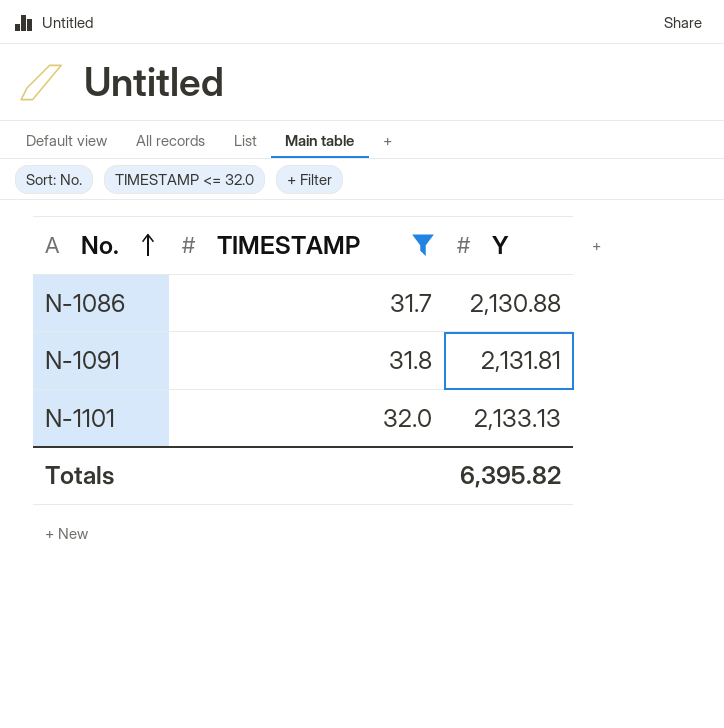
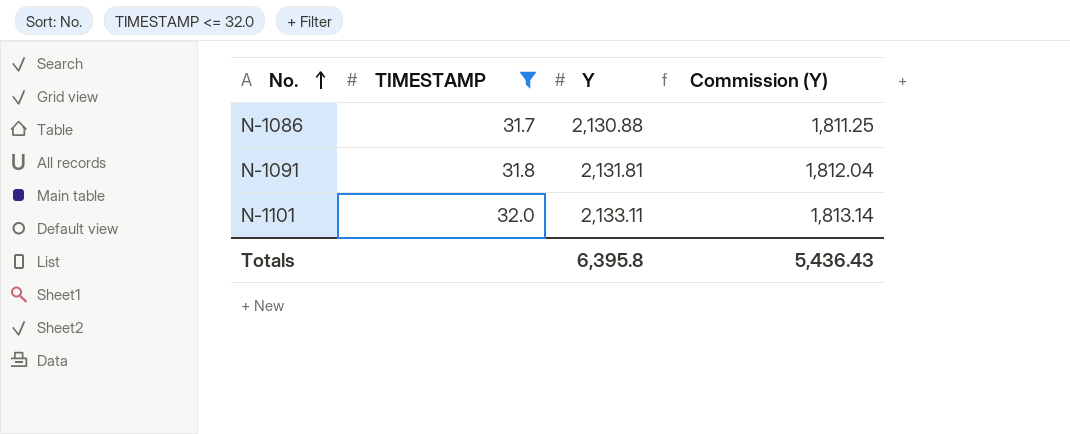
column Commission (Y) | formula: none -> [Y] * 0.85
N-1101 | Y: 2,133.13 -> 2,133.11
Totals | Y: 6,395.82 -> 6,395.8

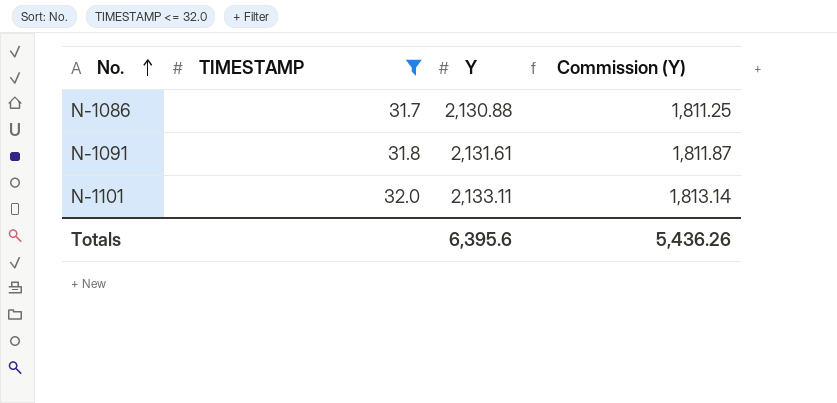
N-1091 | Y: 2,131.81 -> 2,131.61
N-1091 | Commission (Y): 1,812.04 -> 1,811.87
Totals | Y: 6,395.8 -> 6,395.6
Totals | Commission (Y): 5,436.43 -> 5,436.26

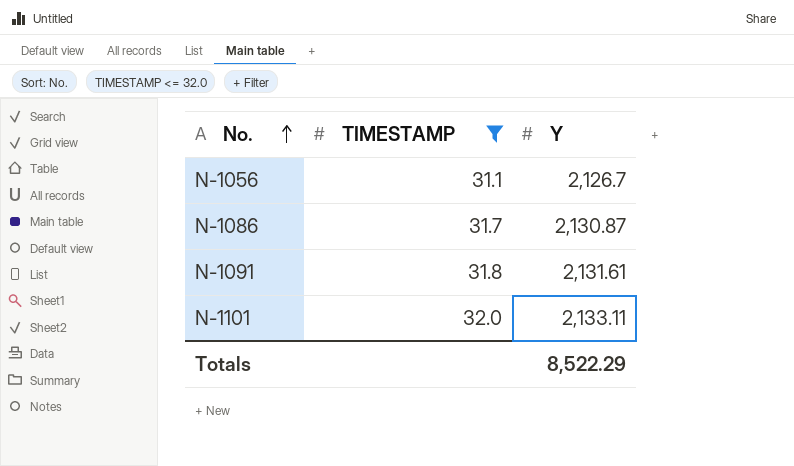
column Commission (Y) | formula: [Y] * 0.85 -> none
row N-1056: none -> 31.1 | 2,126.7
N-1086 | Y: 2,130.88 -> 2,130.87
Totals | Y: 6,395.6 -> 8,522.29

